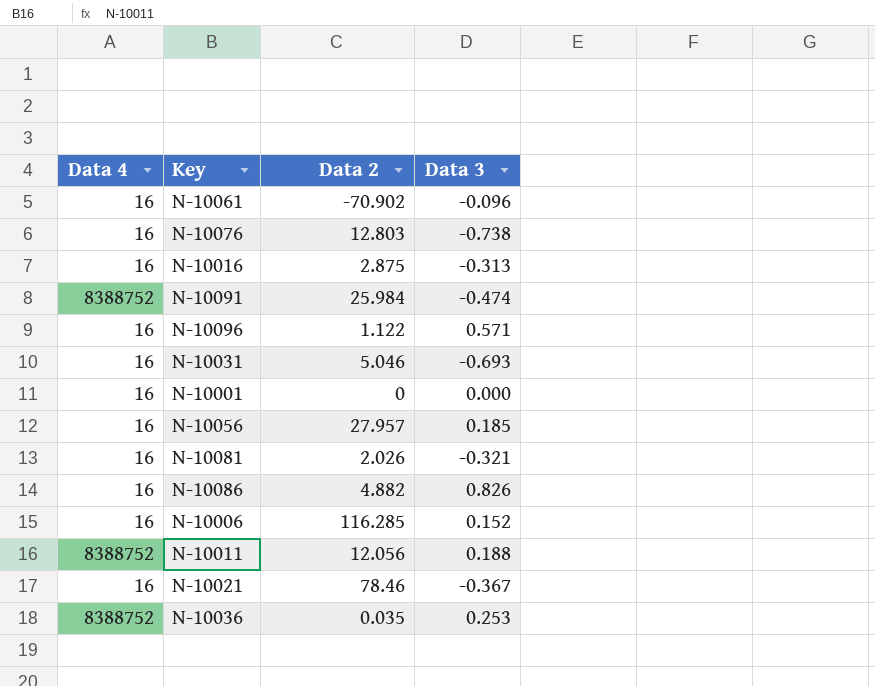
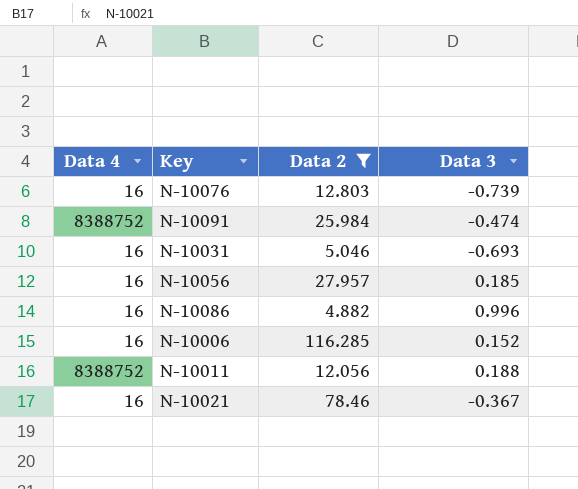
filter: none -> Data 2 >= 4.882
N-10076 | Data 3: -0.738 -> -0.739
N-10086 | Data 3: 0.826 -> 0.996

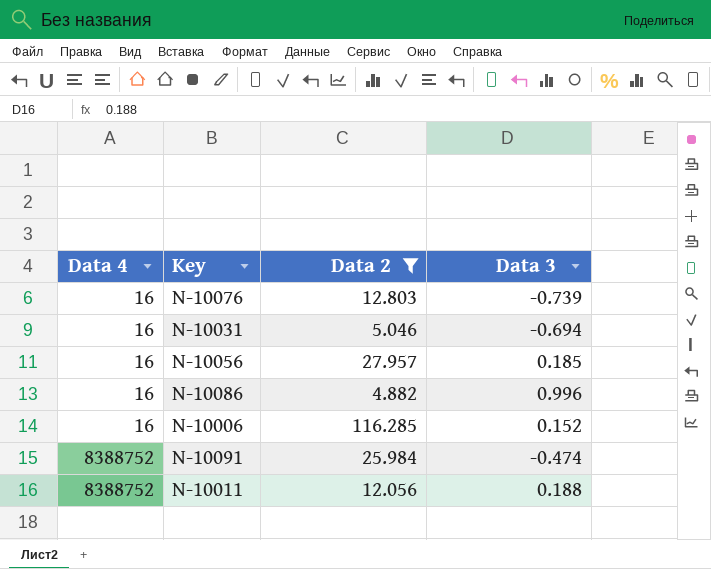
row order: none -> Data 4 ascending
row N-10021: 16 | 78.46 | -0.367 -> none
N-10031 | Data 3: -0.693 -> -0.694

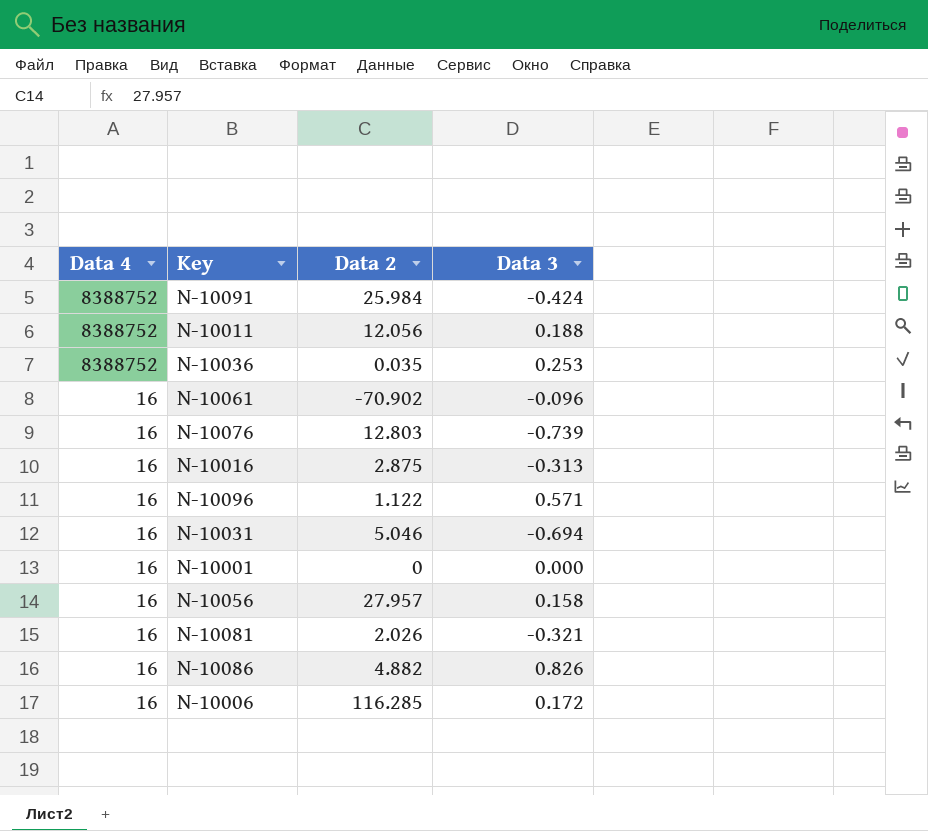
filter: Data 2 >= 4.882 -> none
row order: Data 4 ascending -> Data 4 descending
N-10091 | Data 3: -0.474 -> -0.424
N-10056 | Data 3: 0.185 -> 0.158
N-10086 | Data 3: 0.996 -> 0.826
N-10006 | Data 3: 0.152 -> 0.172

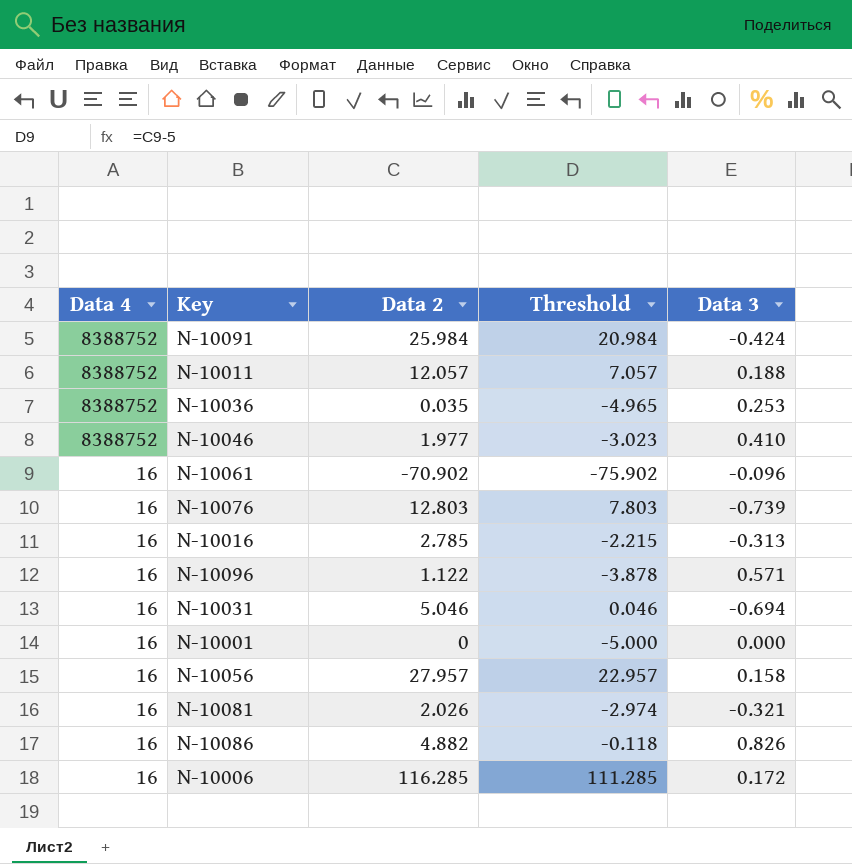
column Threshold | formula: none -> [Data 2] - 5
N-10011 | Data 2: 12.056 -> 12.057
row N-10046: none -> 8388752 | 1.977 | -3.023 | 0.410
N-10016 | Data 2: 2.875 -> 2.785

